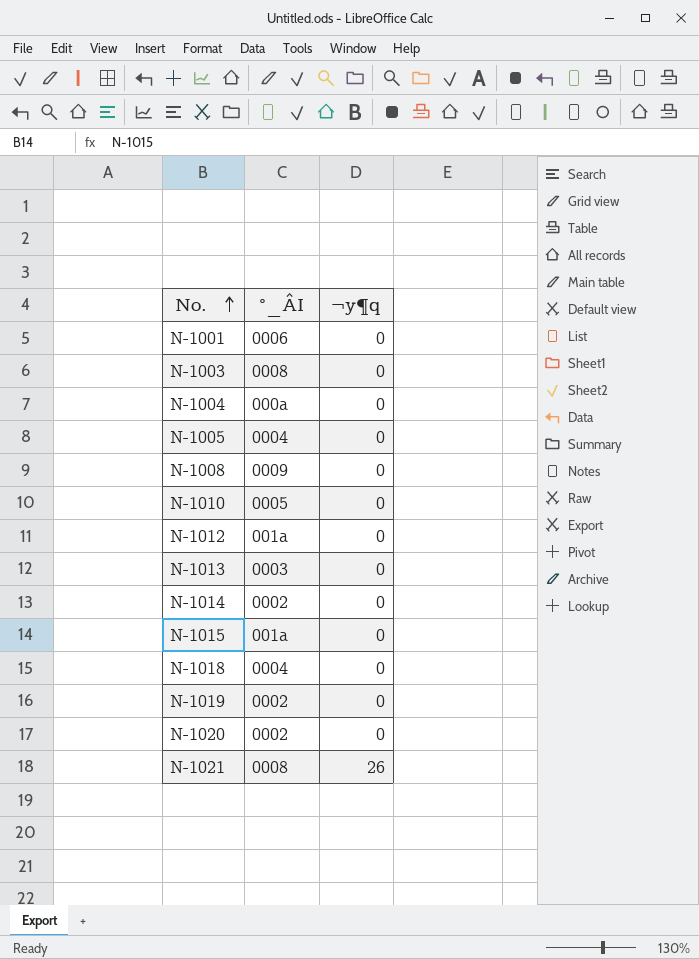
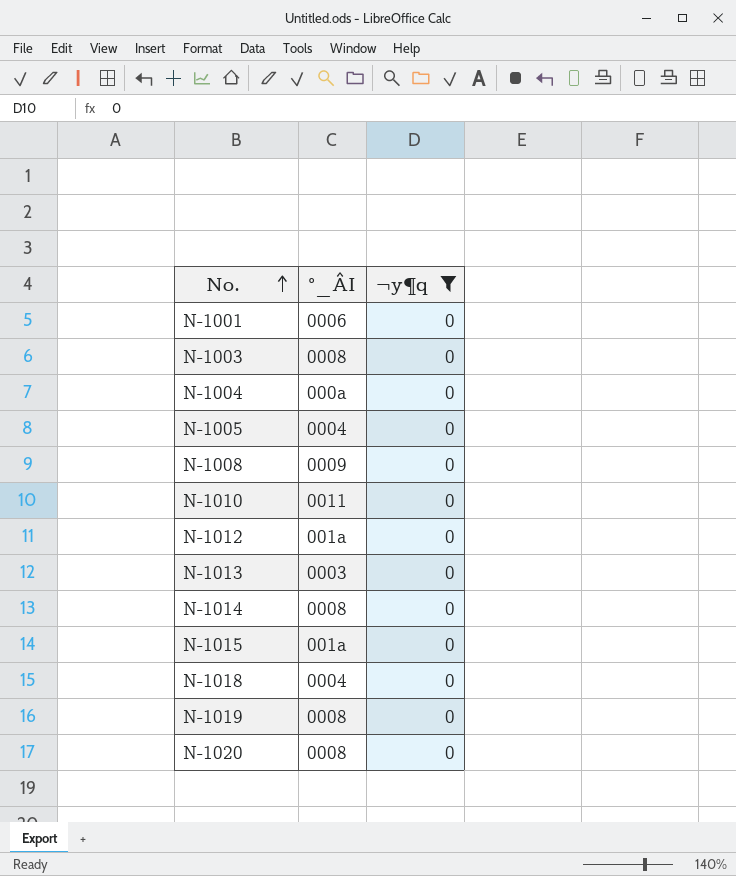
filter: none -> ¬y¶q = 0
N-1010 | °_ÂI: 0005 -> 0011
N-1014 | °_ÂI: 0002 -> 0008
N-1019 | °_ÂI: 0002 -> 0008
N-1020 | °_ÂI: 0002 -> 0008

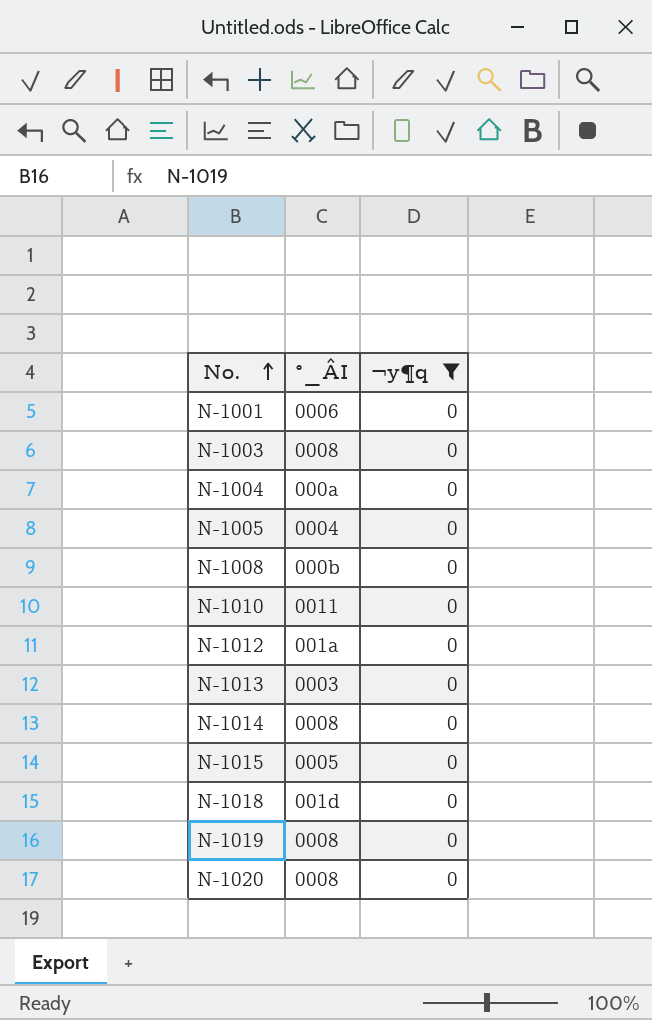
N-1008 | °_ÂI: 0009 -> 000b
N-1015 | °_ÂI: 001a -> 0005
N-1018 | °_ÂI: 0004 -> 001d

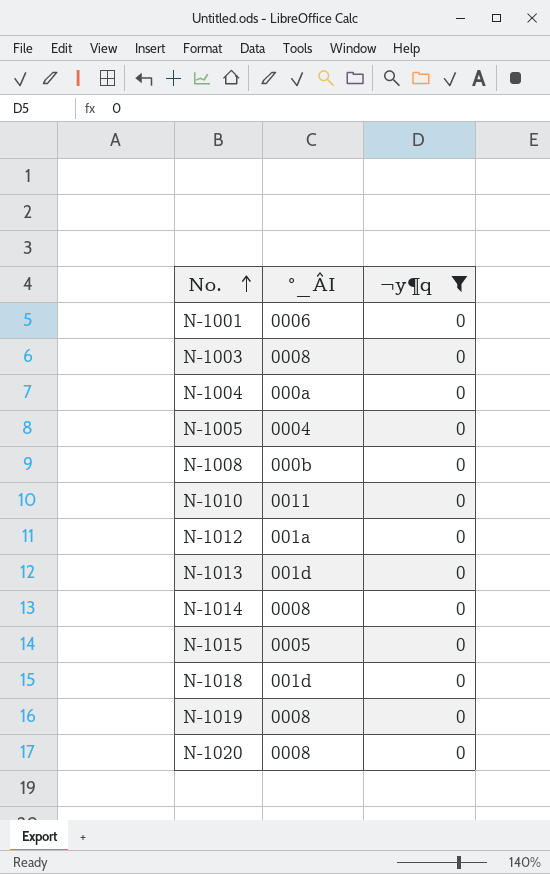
N-1013 | °_ÂI: 0003 -> 001d

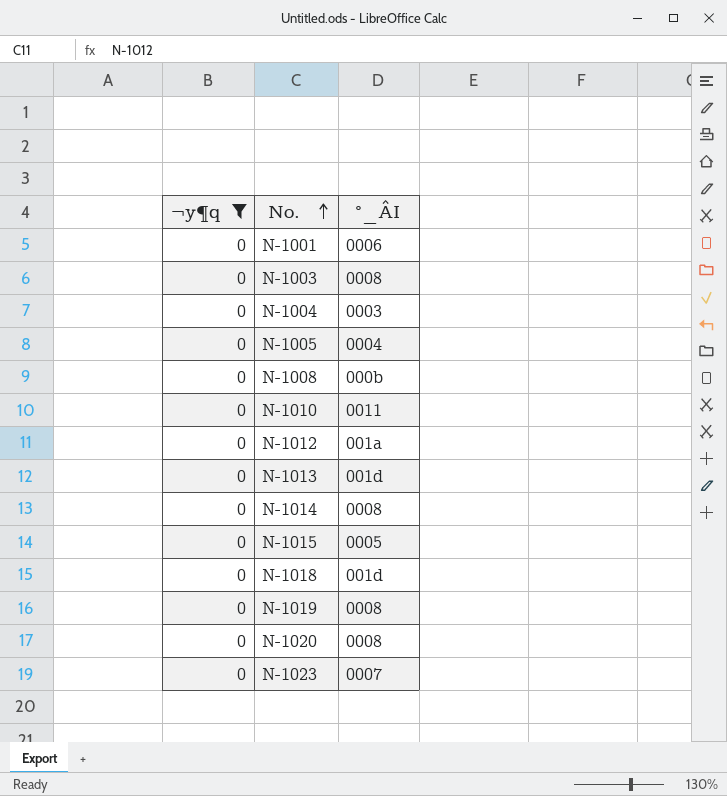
column ¬y¶q | position: 3 -> 1
N-1004 | °_ÂI: 000a -> 0003
row N-1023: none -> 0 | 0007

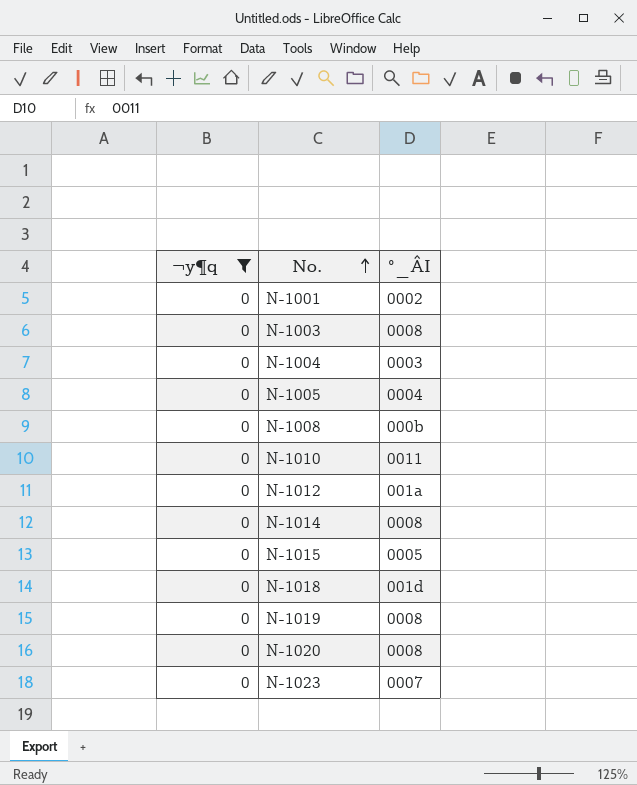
row N-1013: 0 | 001d -> none
N-1001 | °_ÂI: 0006 -> 0002

